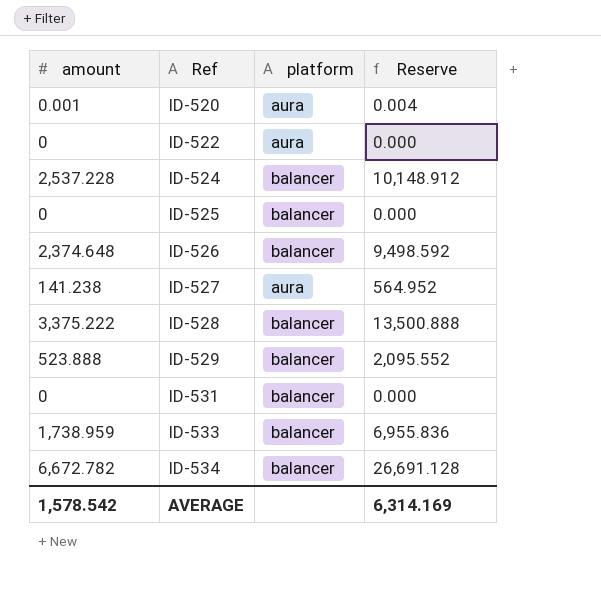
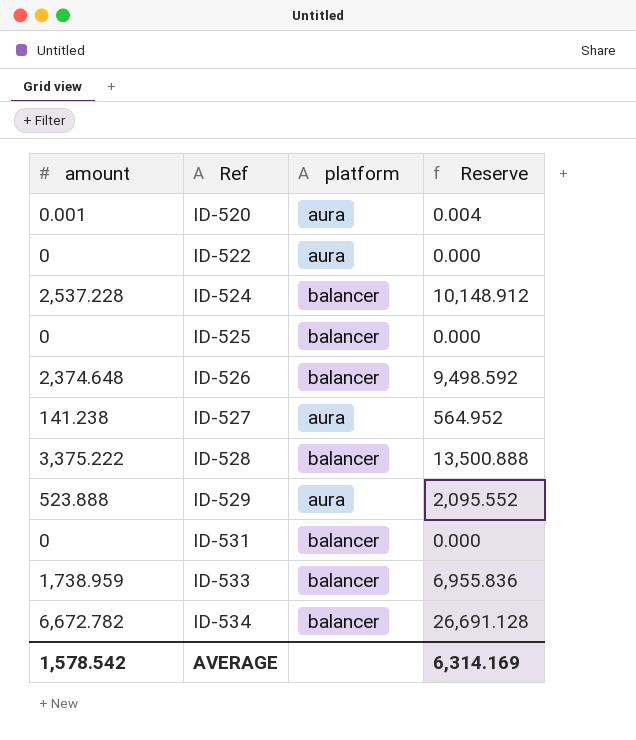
ID-529 | platform: balancer -> aura

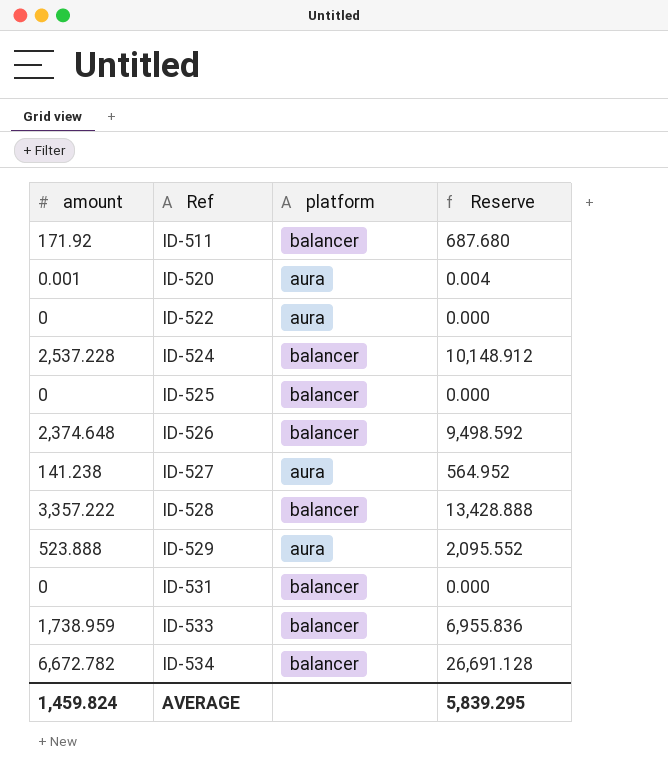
row ID-511: none -> 171.92 | balancer | 687.680
ID-528 | amount: 3,375.222 -> 3,357.222
ID-528 | Reserve: 13,500.888 -> 13,428.888
AVERAGE | amount: 1,578.542 -> 1,459.824
AVERAGE | Reserve: 6,314.169 -> 5,839.295

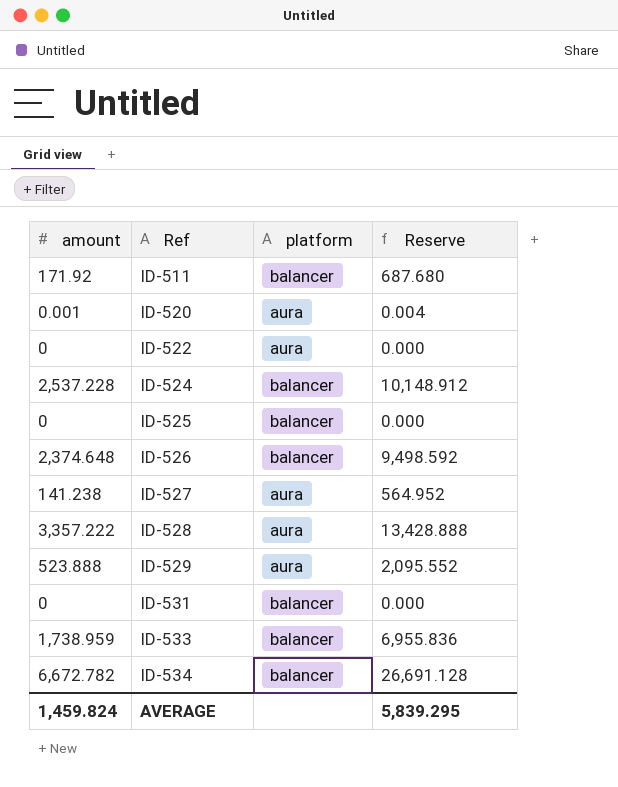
ID-528 | platform: balancer -> aura

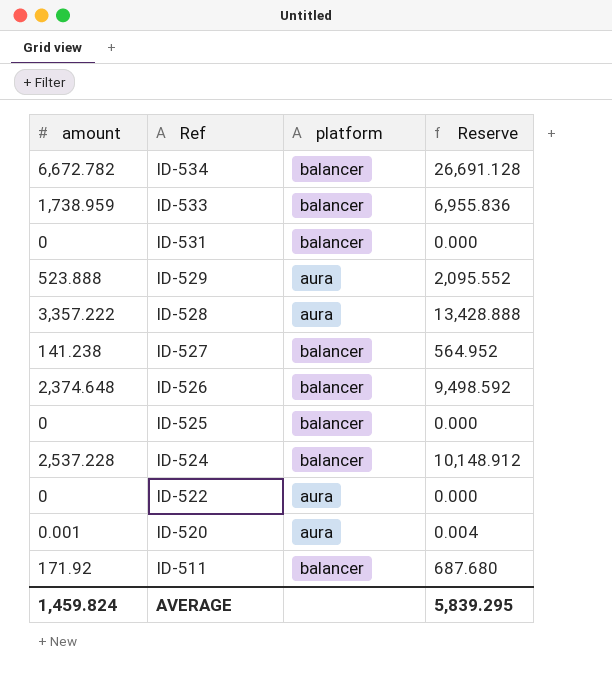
row order: Ref ascending -> Ref descending
ID-527 | platform: aura -> balancer

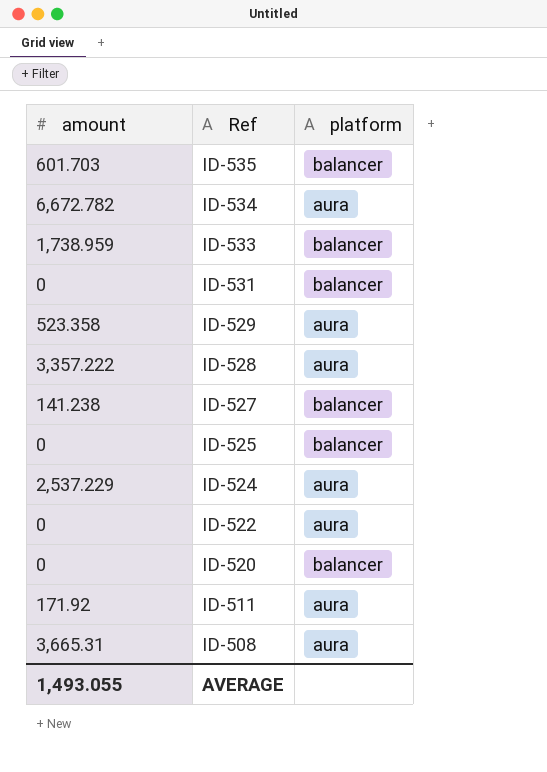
column Reserve | formula: [amount] * 4 -> none
row ID-526: 2,374.648 | balancer | 9,498.592 -> none
row ID-535: none -> 601.703 | balancer
ID-534 | platform: balancer -> aura
ID-529 | amount: 523.888 -> 523.358
ID-524 | amount: 2,537.228 -> 2,537.229
ID-524 | platform: balancer -> aura
ID-520 | amount: 0.001 -> 0
ID-520 | platform: aura -> balancer
ID-511 | platform: balancer -> aura
row ID-508: none -> 3,665.31 | aura
AVERAGE | amount: 1,459.824 -> 1,493.055

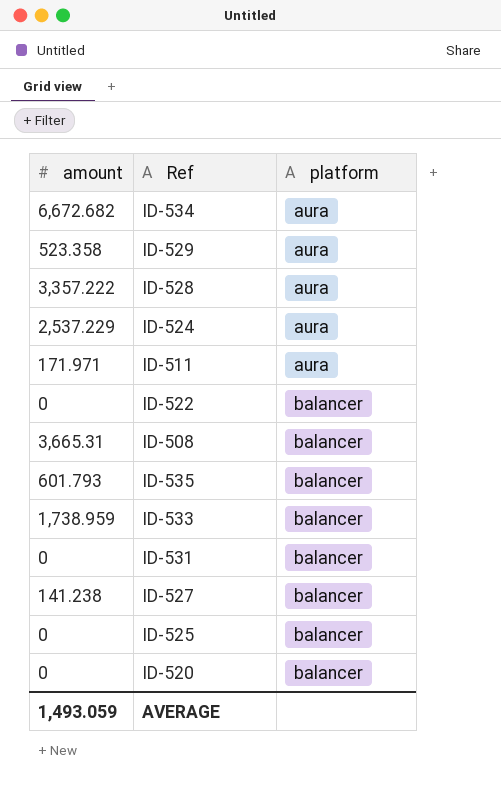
row order: Ref descending -> platform ascending
ID-534 | amount: 6,672.782 -> 6,672.682
ID-511 | amount: 171.92 -> 171.971
ID-522 | platform: aura -> balancer
ID-508 | platform: aura -> balancer
ID-535 | amount: 601.703 -> 601.793
AVERAGE | amount: 1,493.055 -> 1,493.059

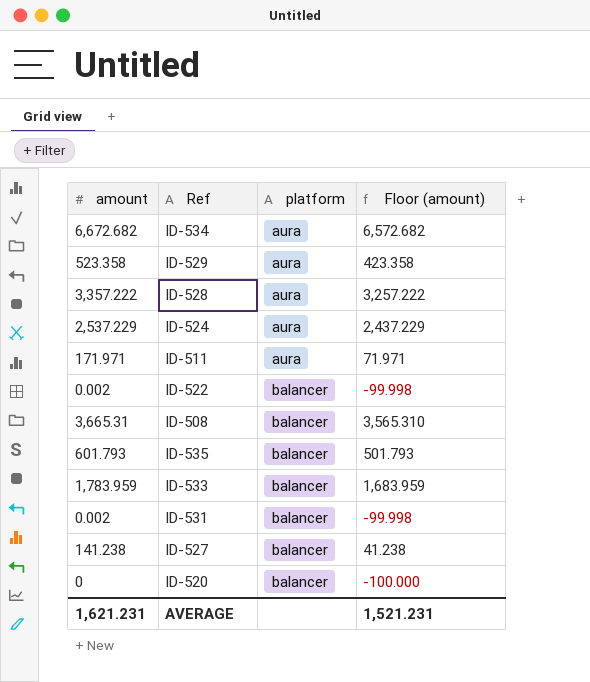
column Floor (amount) | formula: none -> [amount] - 100
row ID-525: 0 | balancer -> none
ID-522 | amount: 0 -> 0.002
ID-533 | amount: 1,738.959 -> 1,783.959
ID-531 | amount: 0 -> 0.002
AVERAGE | amount: 1,493.059 -> 1,621.231

